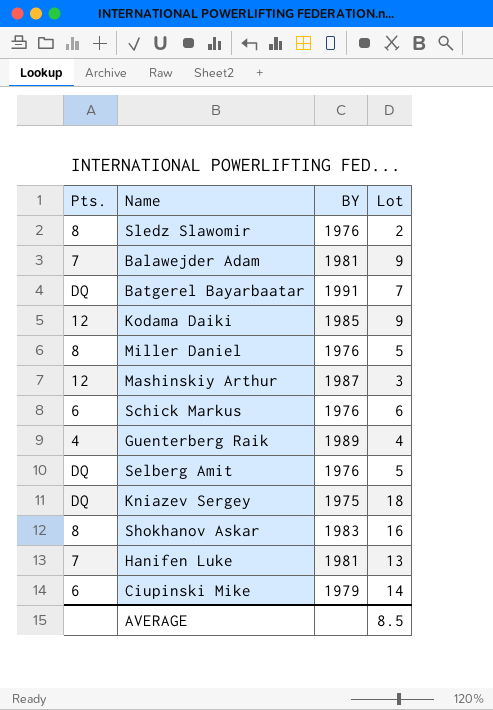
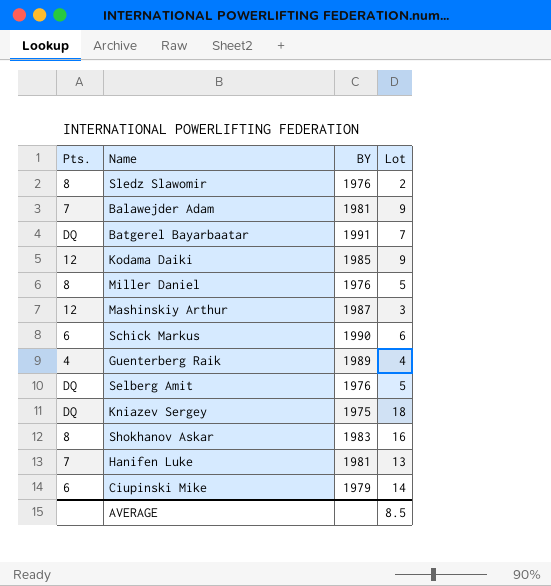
Schick Markus | BY: 1976 -> 1990

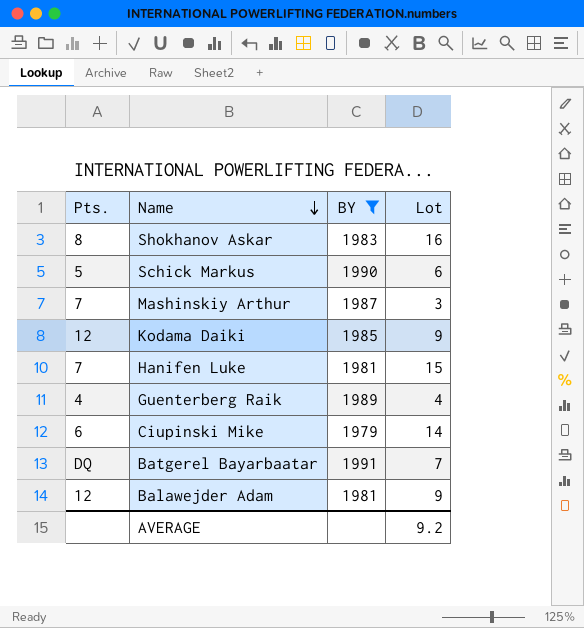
filter: none -> BY >= 1979
row order: none -> Name descending
Schick Markus | Pts.: 6 -> 5
Mashinskiy Arthur | Pts.: 12 -> 7
Hanifen Luke | Lot: 13 -> 15
Balawejder Adam | Pts.: 7 -> 12
AVERAGE | Lot: 8.5 -> 9.2

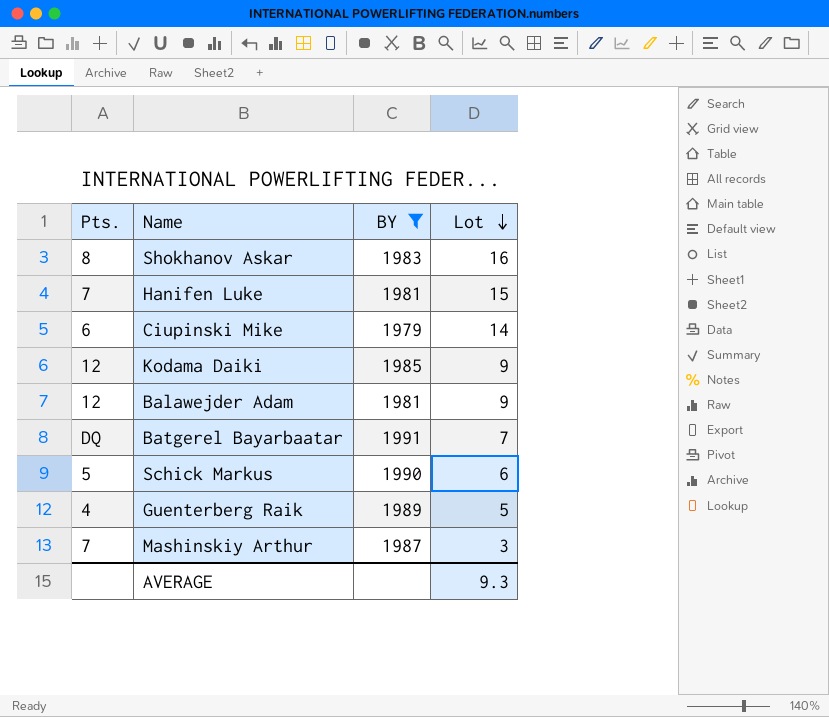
row order: Name descending -> Lot descending
Guenterberg Raik | Lot: 4 -> 5
AVERAGE | Lot: 9.2 -> 9.3

